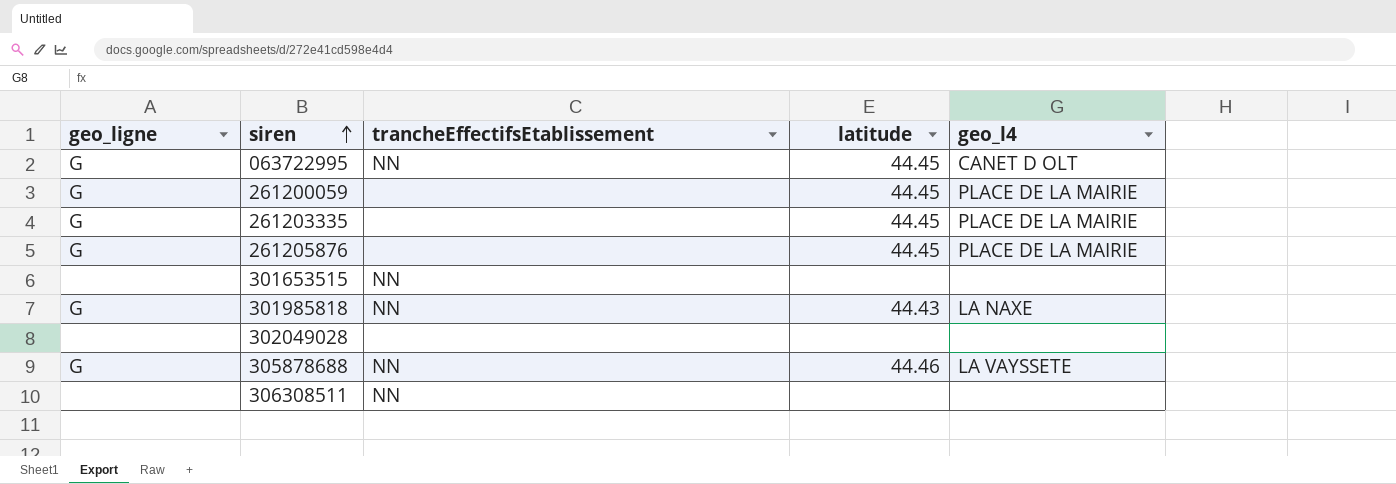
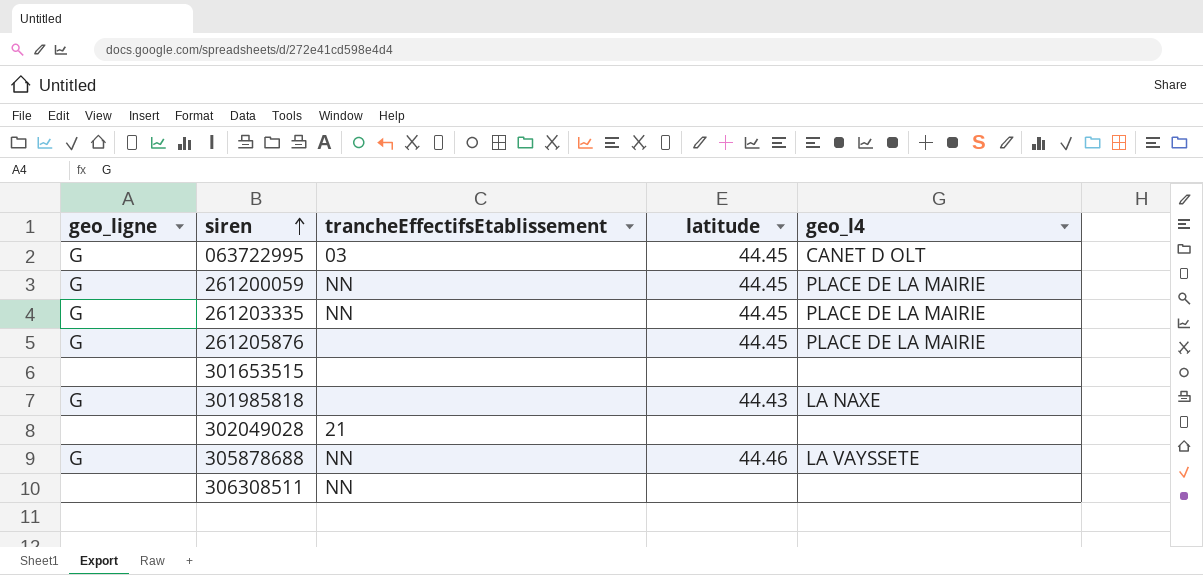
063722995 | trancheEffectifsEtablissement: NN -> 03
261200059 | trancheEffectifsEtablissement: none -> NN
261203335 | trancheEffectifsEtablissement: none -> NN
301653515 | trancheEffectifsEtablissement: NN -> none
301985818 | trancheEffectifsEtablissement: NN -> none
302049028 | trancheEffectifsEtablissement: none -> 21

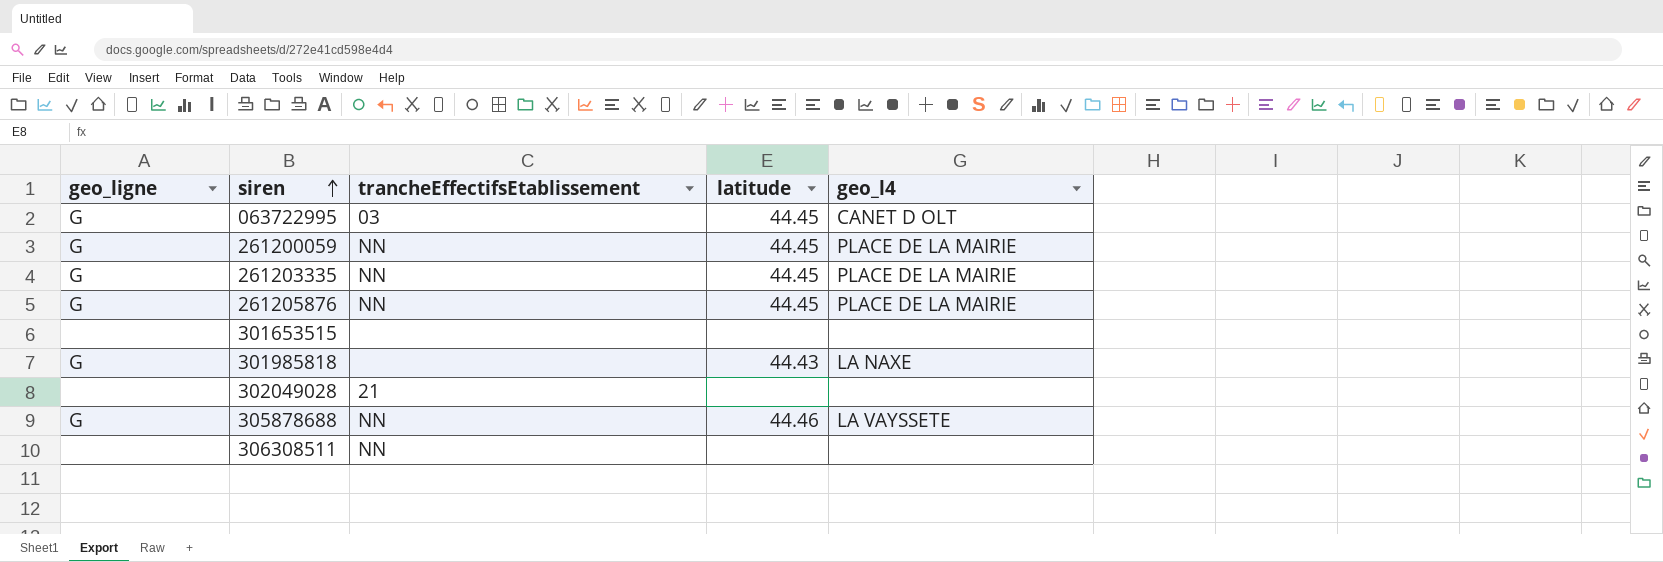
261205876 | trancheEffectifsEtablissement: none -> NN

